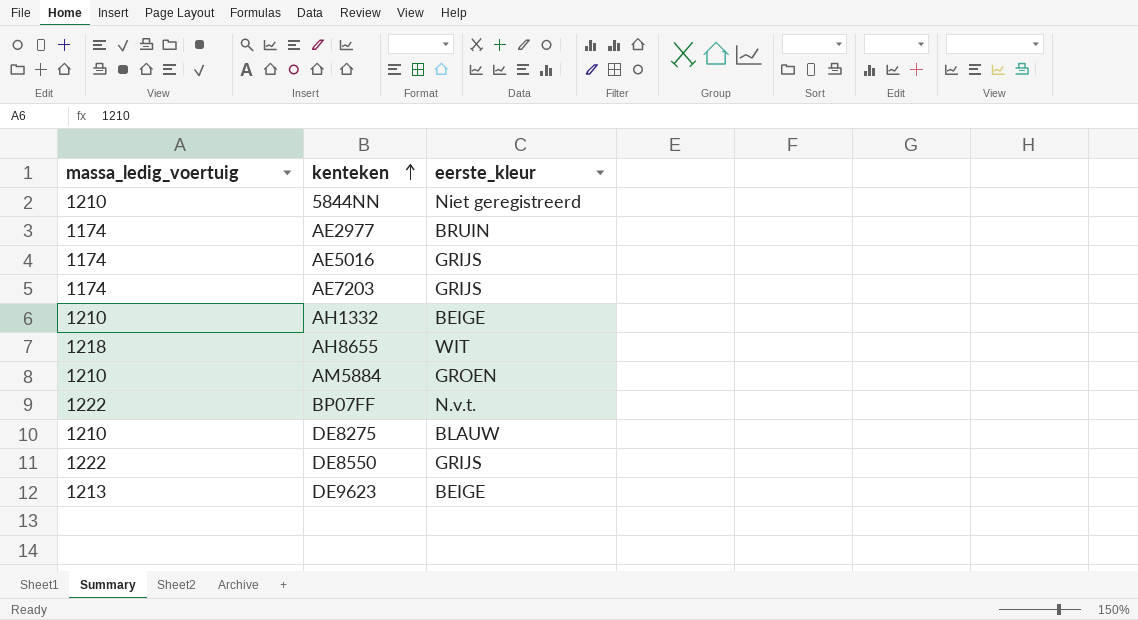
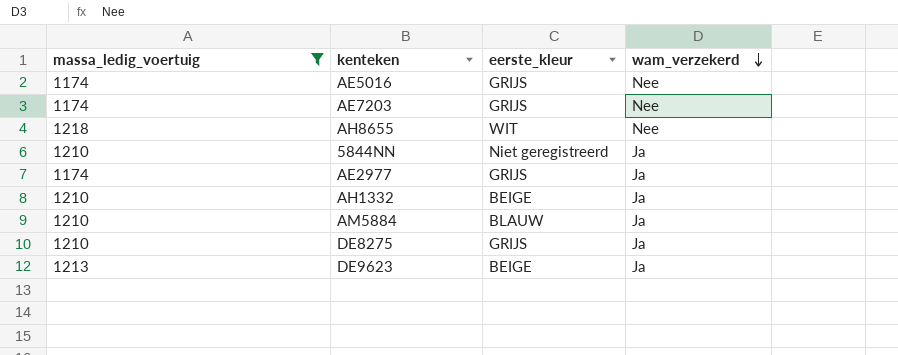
filter: none -> massa_ledig_voertuig != 1222
row order: kenteken ascending -> wam_verzekerd descending
column wam_verzekerd | position: none -> 4
AE2977 | eerste_kleur: BRUIN -> GRIJS
AM5884 | eerste_kleur: GROEN -> BLAUW
DE8275 | eerste_kleur: BLAUW -> GRIJS

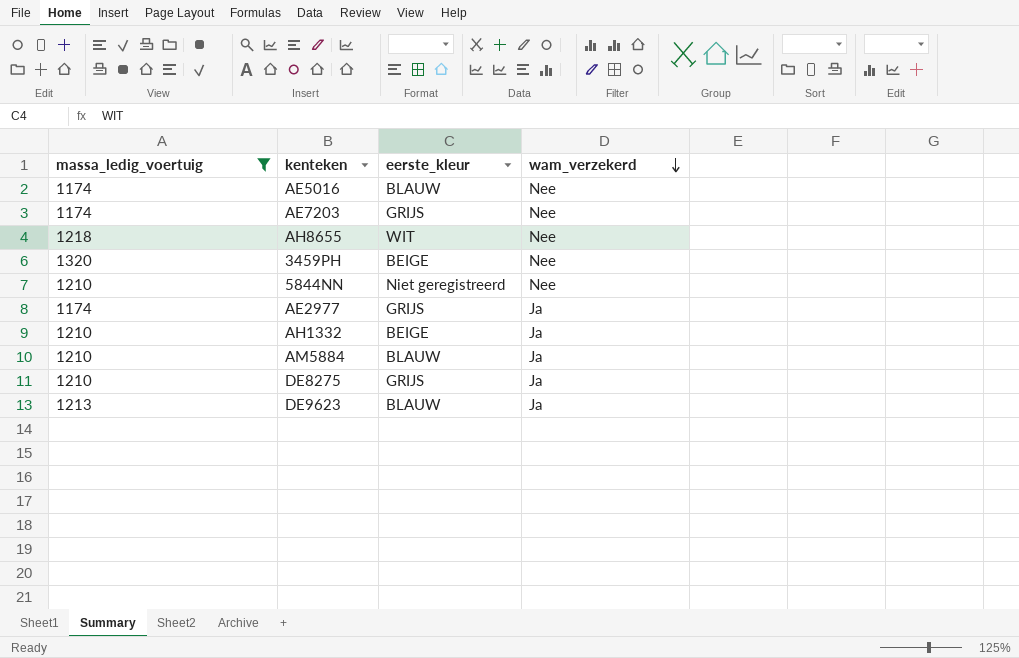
AE5016 | eerste_kleur: GRIJS -> BLAUW
row 3459PH: none -> 1320 | BEIGE | Nee
5844NN | wam_verzekerd: Ja -> Nee
DE9623 | eerste_kleur: BEIGE -> BLAUW

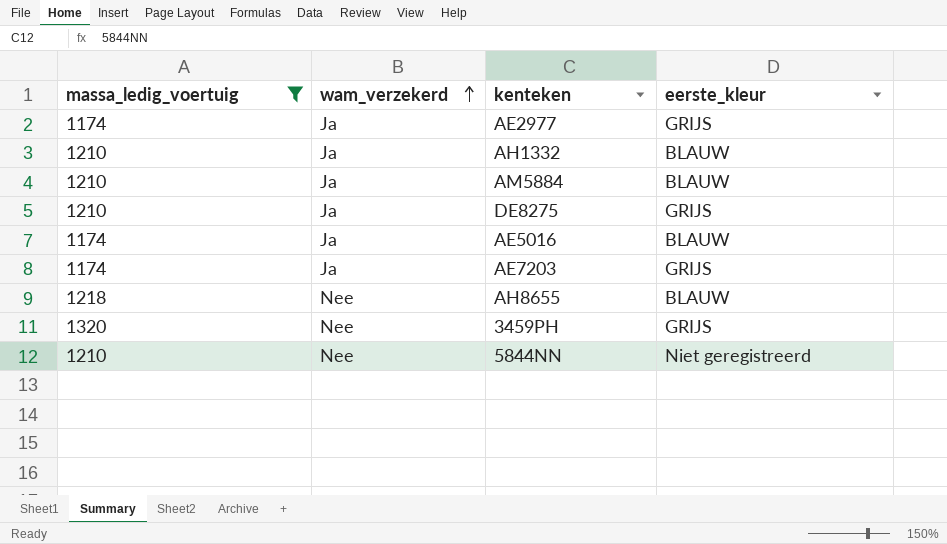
row order: wam_verzekerd descending -> wam_verzekerd ascending
column wam_verzekerd | position: 4 -> 2
row DE9623: 1213 | BLAUW | Ja -> none
AH1332 | eerste_kleur: BEIGE -> BLAUW
AE5016 | wam_verzekerd: Nee -> Ja
AE7203 | wam_verzekerd: Nee -> Ja
AH8655 | eerste_kleur: WIT -> BLAUW
3459PH | eerste_kleur: BEIGE -> GRIJS

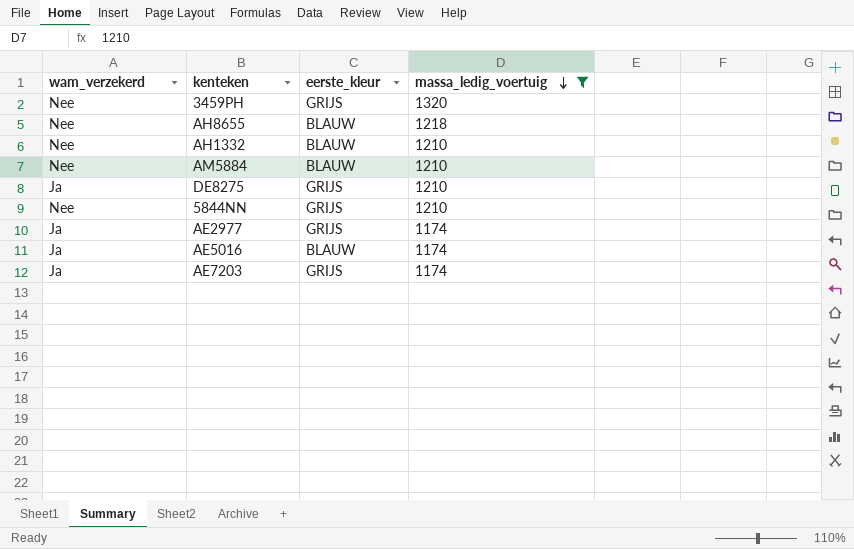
row order: wam_verzekerd ascending -> massa_ledig_voertuig descending
column massa_ledig_voertuig | position: 1 -> 4
AH1332 | wam_verzekerd: Ja -> Nee
AM5884 | wam_verzekerd: Ja -> Nee
5844NN | eerste_kleur: Niet geregistreerd -> GRIJS

